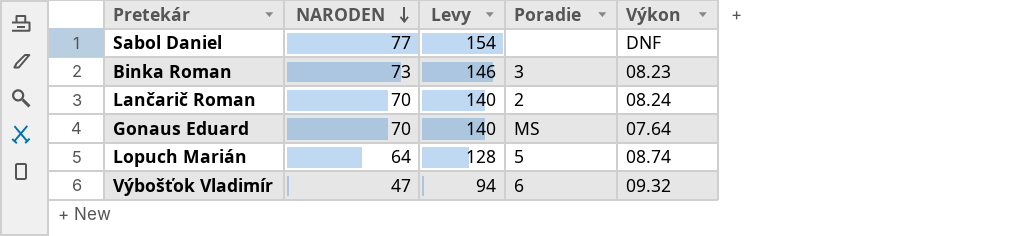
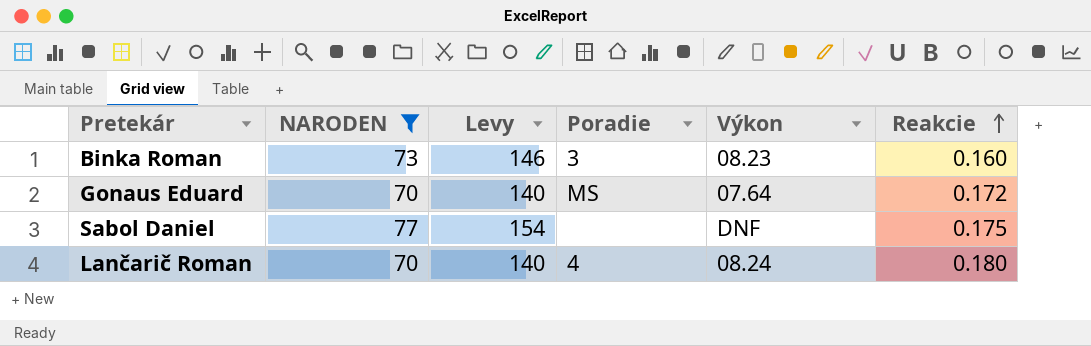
filter: none -> NARODEN >= 70
row order: NARODEN descending -> Reakcie ascending
column Reakcie | position: none -> 6
Lančarič Roman | Poradie: 2 -> 4

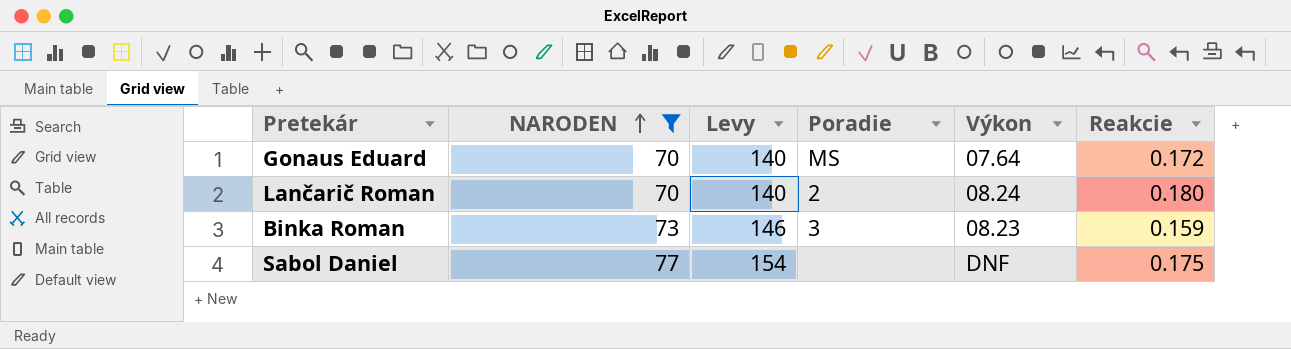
row order: Reakcie ascending -> NARODEN ascending
Lančarič Roman | Poradie: 4 -> 2
Binka Roman | Reakcie: 0.160 -> 0.159

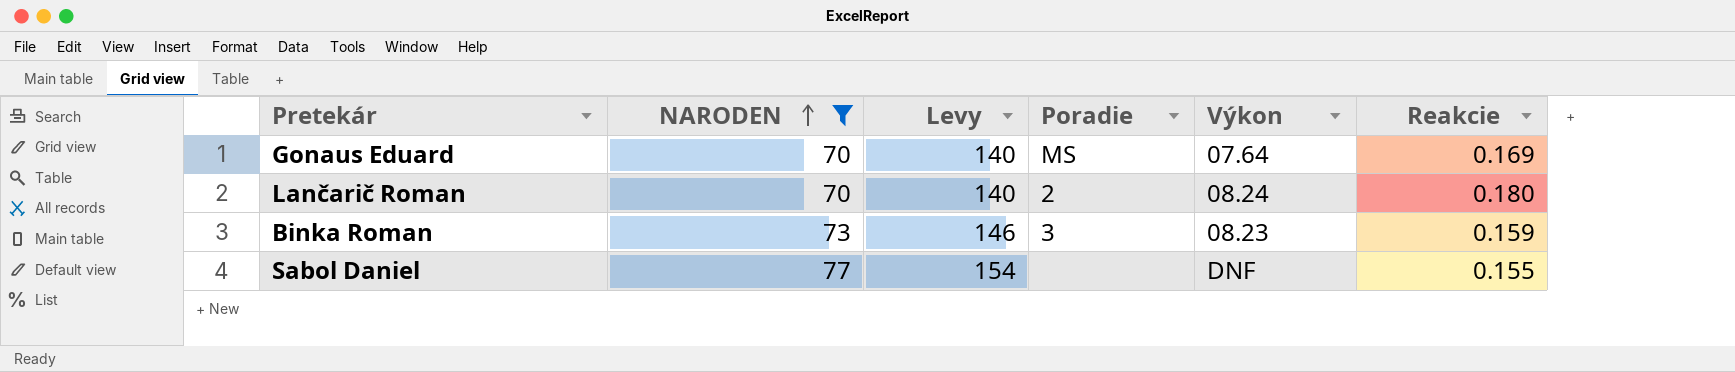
Gonaus Eduard | Reakcie: 0.172 -> 0.169
Sabol Daniel | Reakcie: 0.175 -> 0.155

